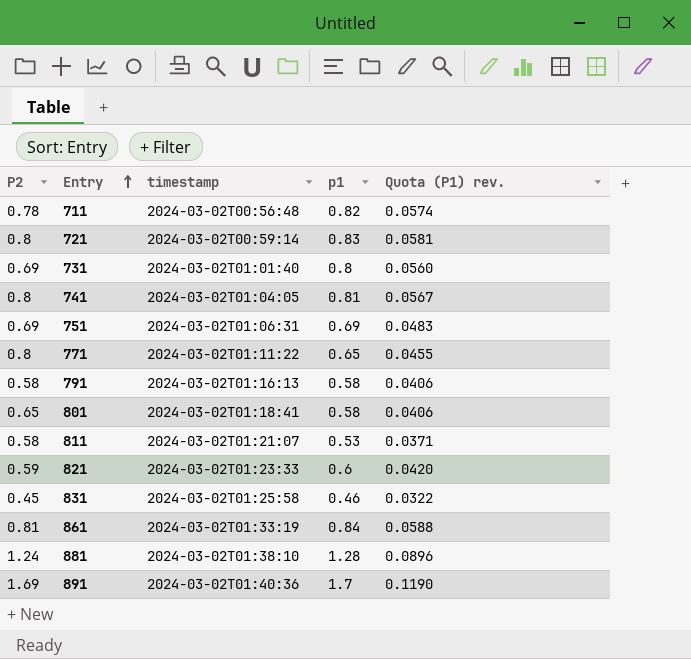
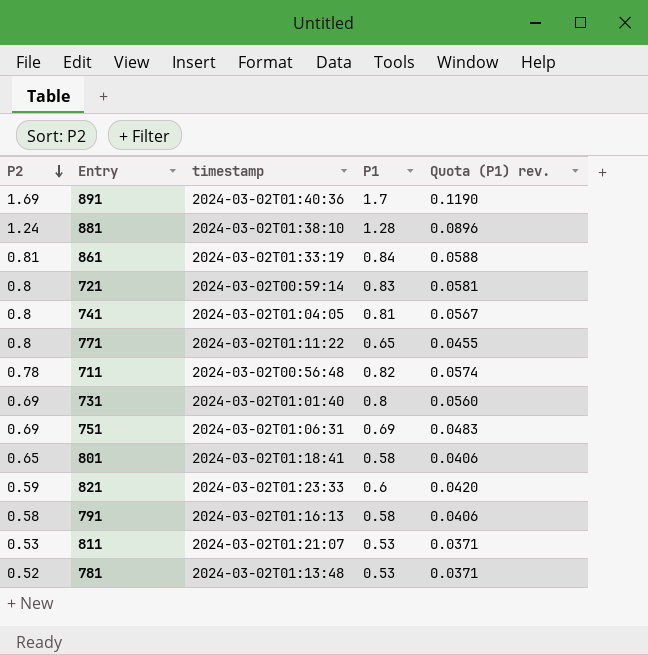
row order: Entry ascending -> P2 descending
column name: p1 -> P1
row 831: 0.45 | 2024-03-02T01:25:58 | 0.46 | 0.0322 -> none
811 | P2: 0.58 -> 0.53
row 781: none -> 0.52 | 2024-03-02T01:13:48 | 0.53 | 0.0371

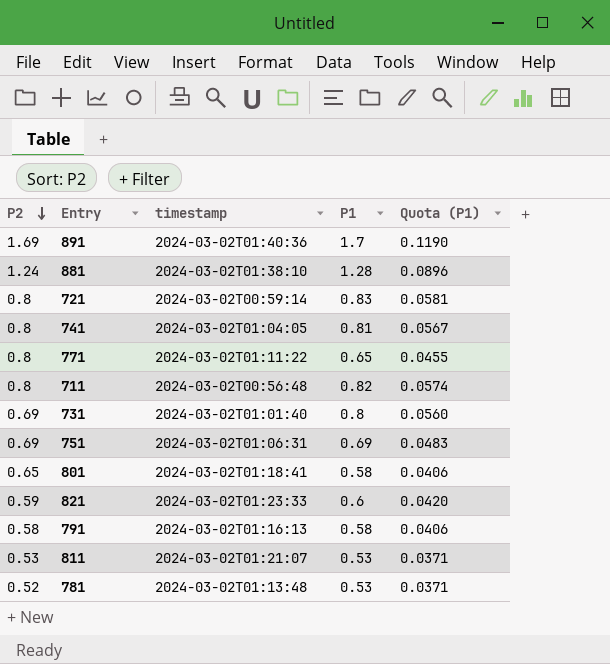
column name: Quota (P1) rev. -> Quota (P1)
row 861: 0.81 | 2024-03-02T01:33:19 | 0.84 | 0.0588 -> none
711 | P2: 0.78 -> 0.8

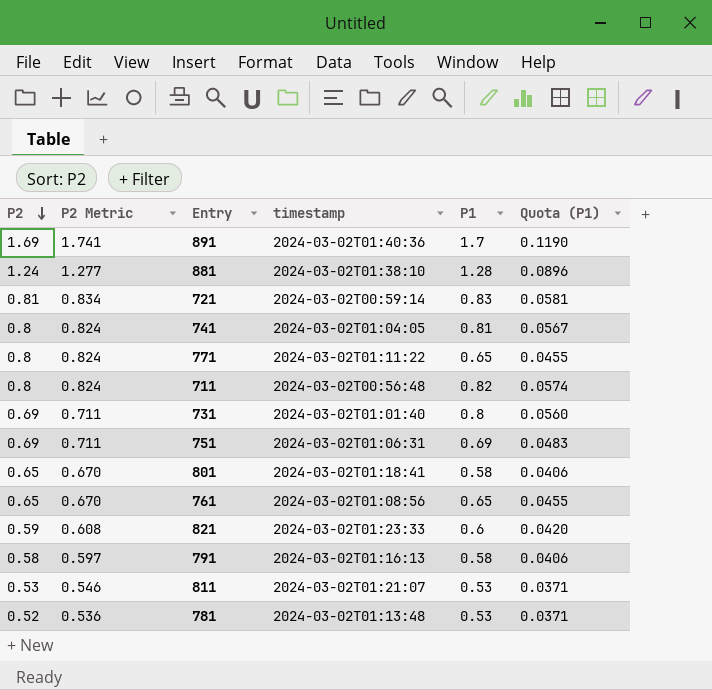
column P2 Metric | formula: none -> [P2] * 1.03
721 | P2: 0.8 -> 0.81
row 761: none -> 0.65 | 0.670 | 2024-03-02T01:08:56 | 0.65 | 0.0455

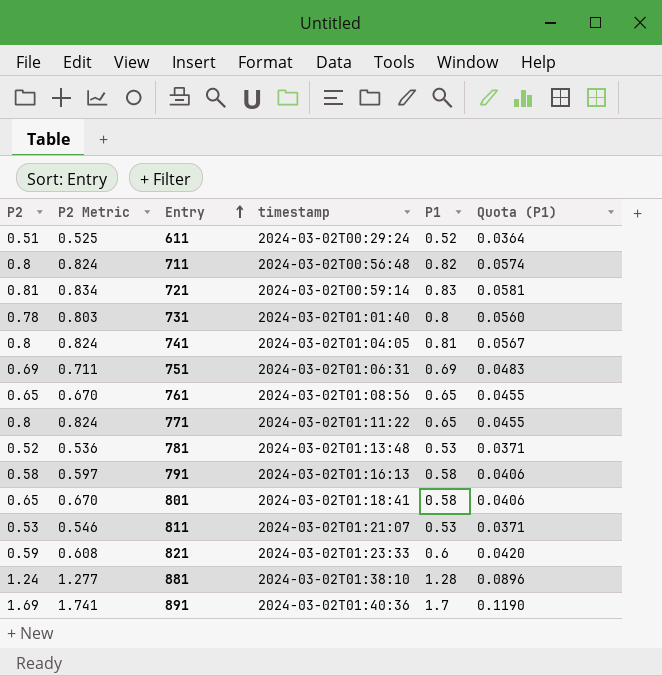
row order: P2 descending -> Entry ascending
row 611: none -> 0.51 | 0.525 | 2024-03-02T00:29:24 | 0.52 | 0.0364
731 | P2: 0.69 -> 0.78
731 | P2 Metric: 0.711 -> 0.803

